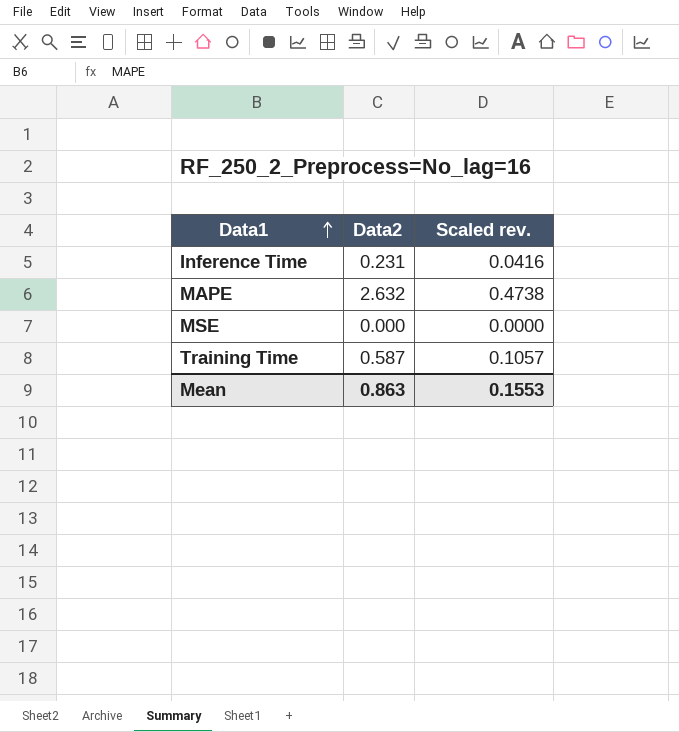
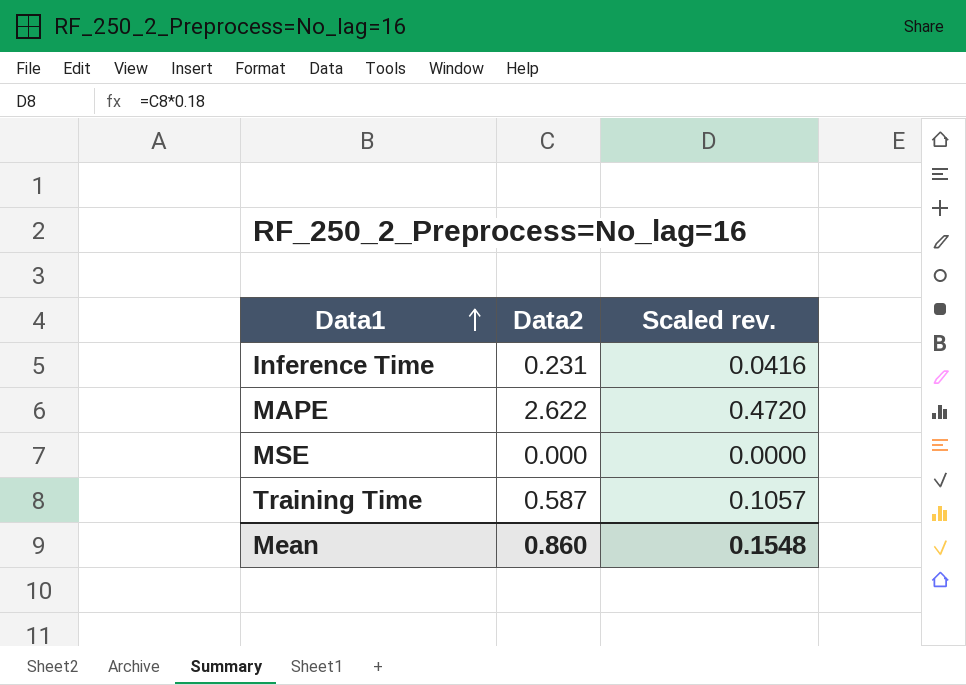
MAPE | Data2: 2.632 -> 2.622
MAPE | Scaled rev.: 0.4738 -> 0.4720
Mean | Data2: 0.863 -> 0.860
Mean | Scaled rev.: 0.1553 -> 0.1548

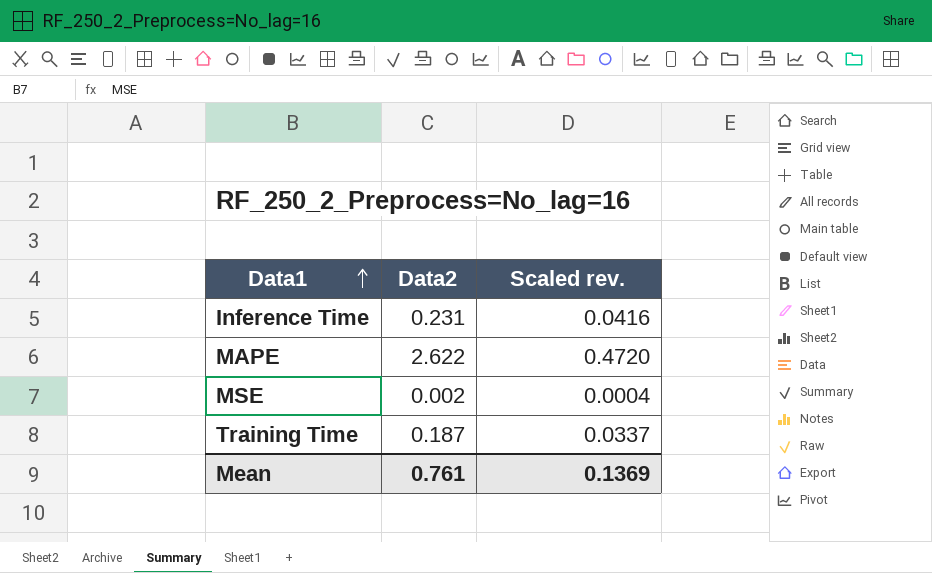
MSE | Data2: 0.000 -> 0.002
MSE | Scaled rev.: 0.0000 -> 0.0004
Training Time | Data2: 0.587 -> 0.187
Training Time | Scaled rev.: 0.1057 -> 0.0337
Mean | Data2: 0.860 -> 0.761
Mean | Scaled rev.: 0.1548 -> 0.1369

